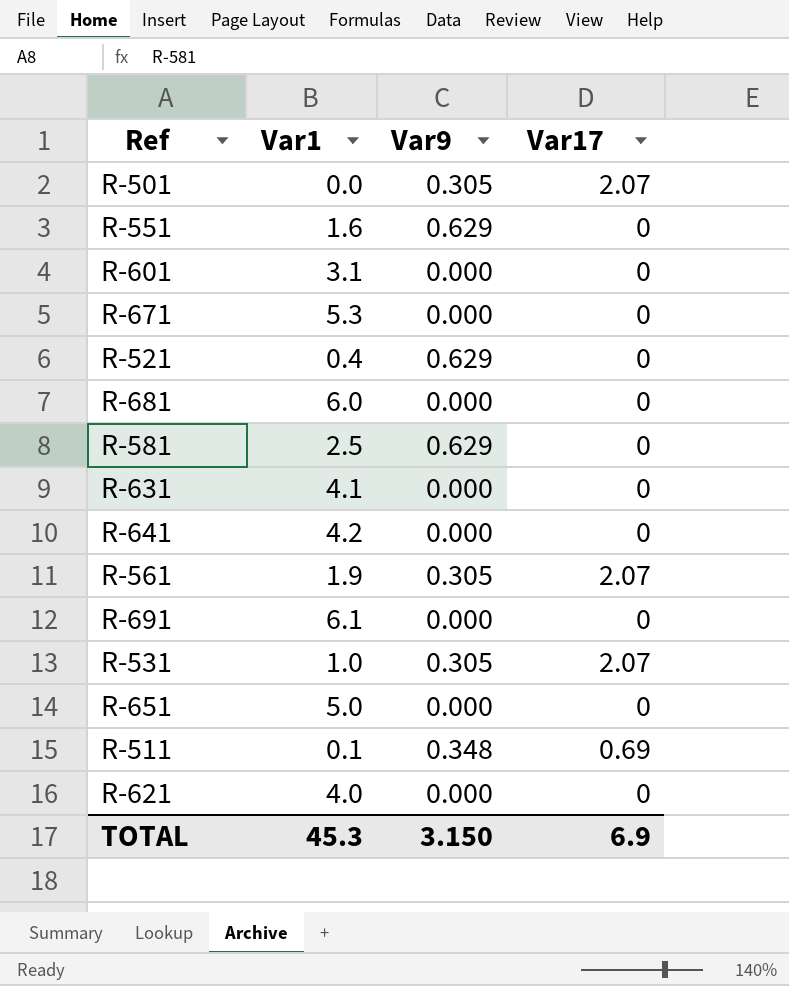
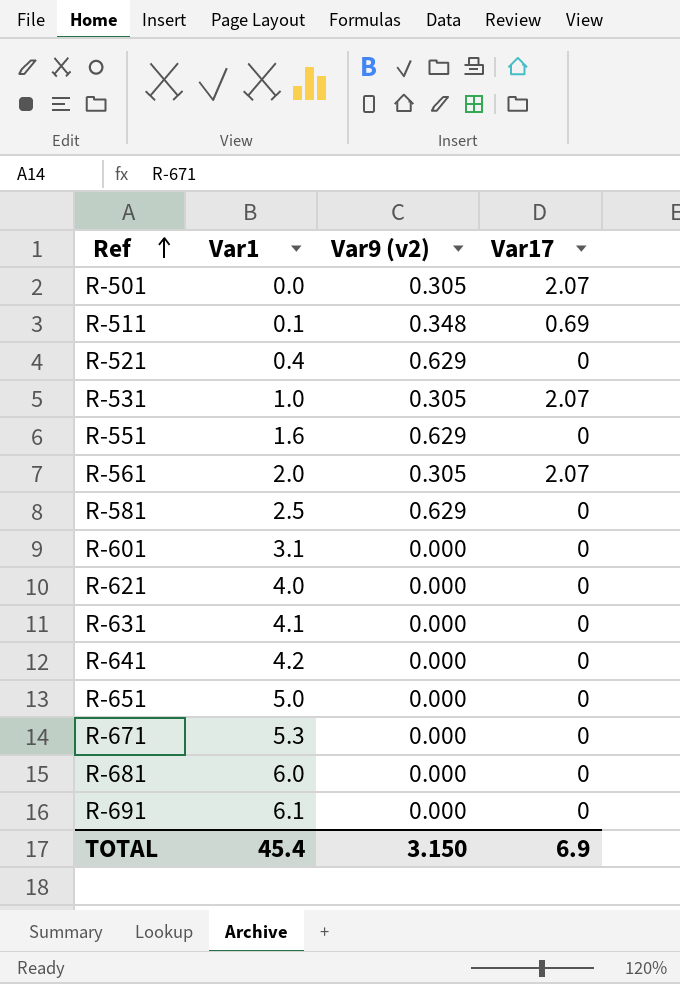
row order: none -> Ref ascending
column name: Var9 -> Var9 (v2)
R-561 | Var1: 1.9 -> 2.0
TOTAL | Var1: 45.3 -> 45.4

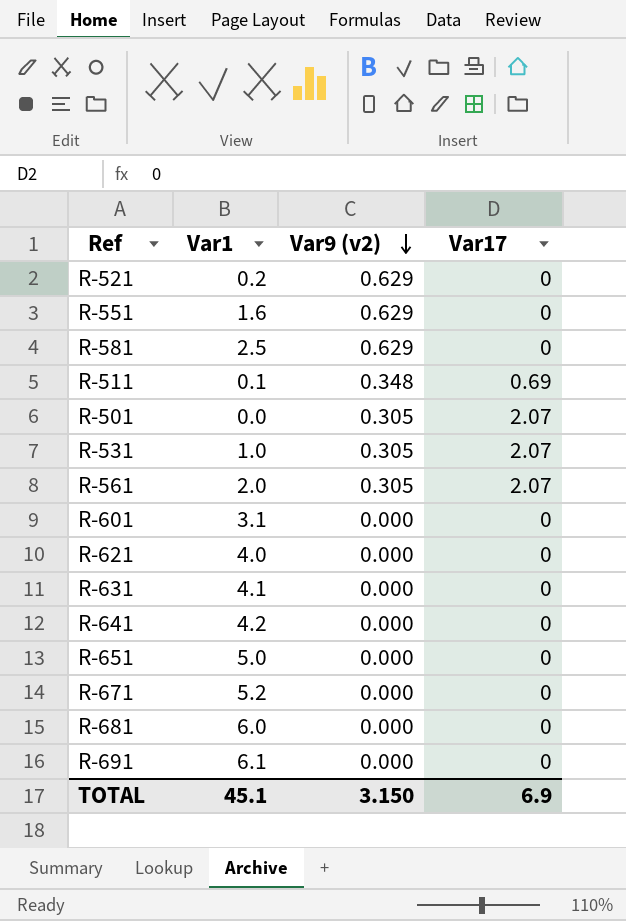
row order: Ref ascending -> Var9 (v2) descending
R-521 | Var1: 0.4 -> 0.2
R-671 | Var1: 5.3 -> 5.2
TOTAL | Var1: 45.4 -> 45.1

